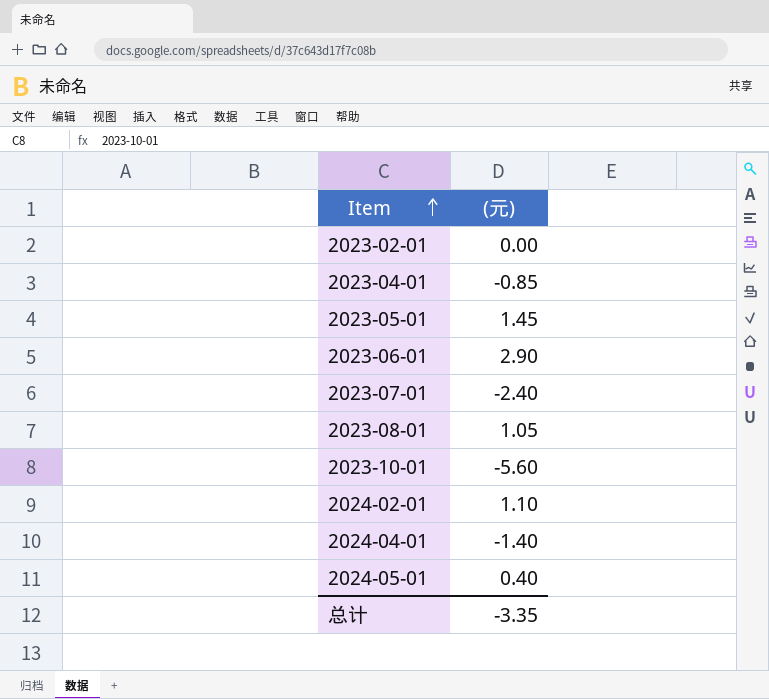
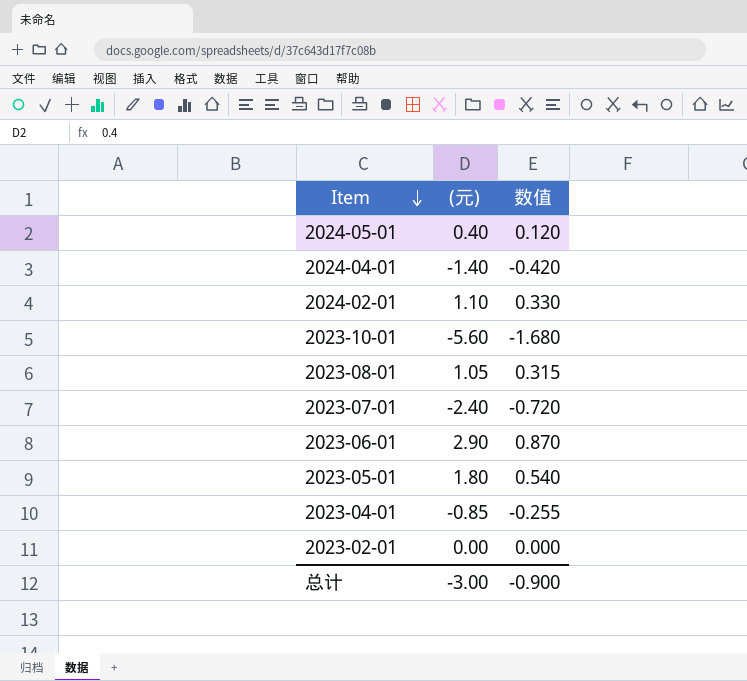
row order: Item ascending -> Item descending
column 数值 | formula: none -> [(元)] * 0.3
2023-05-01 | (元): 1.45 -> 1.80
总计 | (元): -3.35 -> -3.00

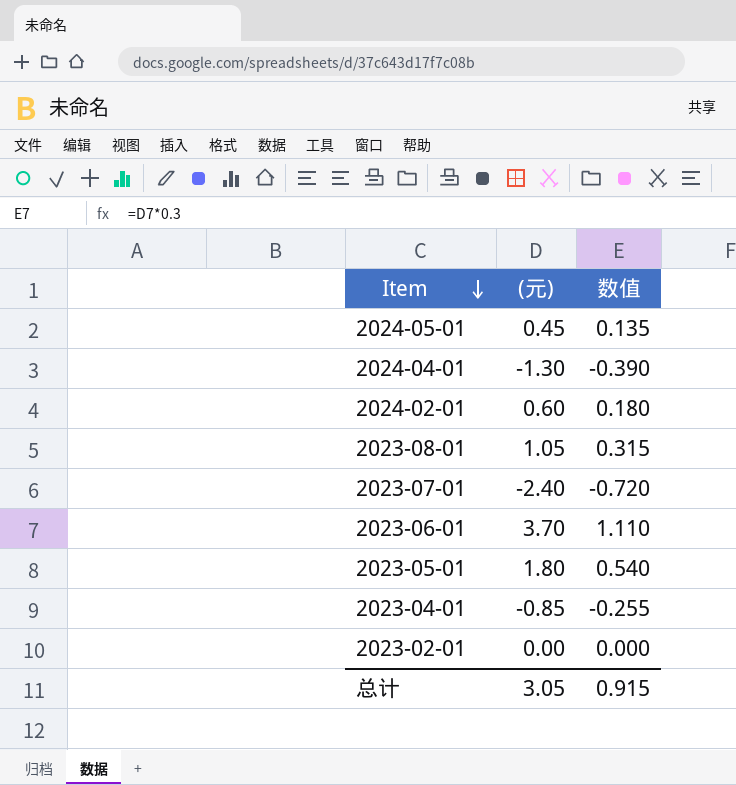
row 2023-10-01: -5.60 | -1.680 -> none
2024-05-01 | (元): 0.40 -> 0.45
2024-05-01 | 数值: 0.120 -> 0.135
2024-04-01 | (元): -1.40 -> -1.30
2024-04-01 | 数值: -0.420 -> -0.390
2024-02-01 | (元): 1.10 -> 0.60
2024-02-01 | 数值: 0.330 -> 0.180
2023-06-01 | (元): 2.90 -> 3.70
2023-06-01 | 数值: 0.870 -> 1.110
总计 | (元): -3.00 -> 3.05
总计 | 数值: -0.900 -> 0.915

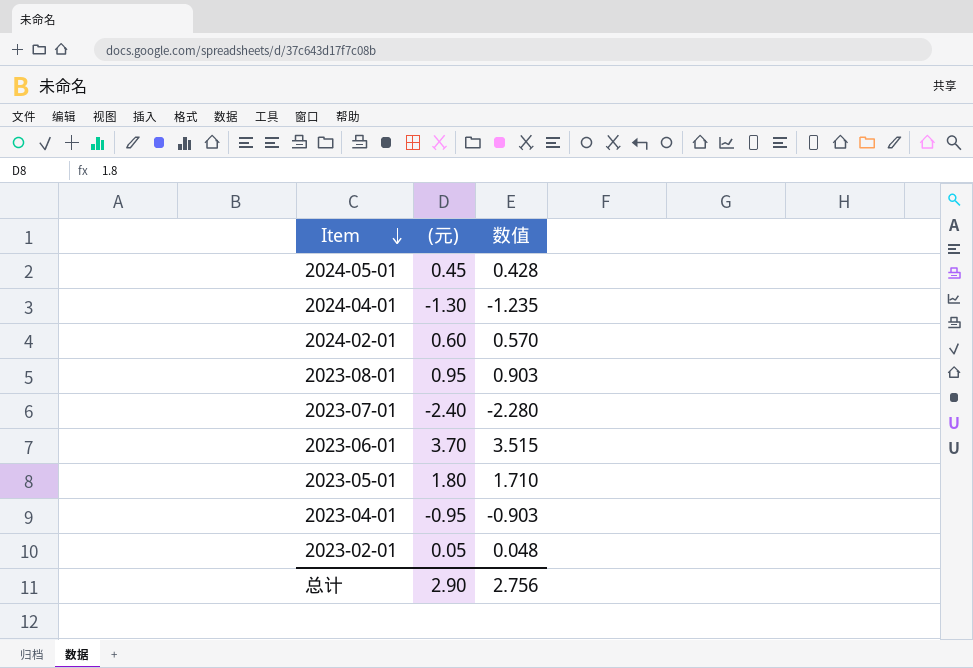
column 数值 | formula: [(元)] * 0.3 -> [(元)] * 0.95
2023-08-01 | (元): 1.05 -> 0.95
2023-04-01 | (元): -0.85 -> -0.95
2023-02-01 | (元): 0.00 -> 0.05
总计 | (元): 3.05 -> 2.90
总计 | 数值: 0.915 -> 2.756

